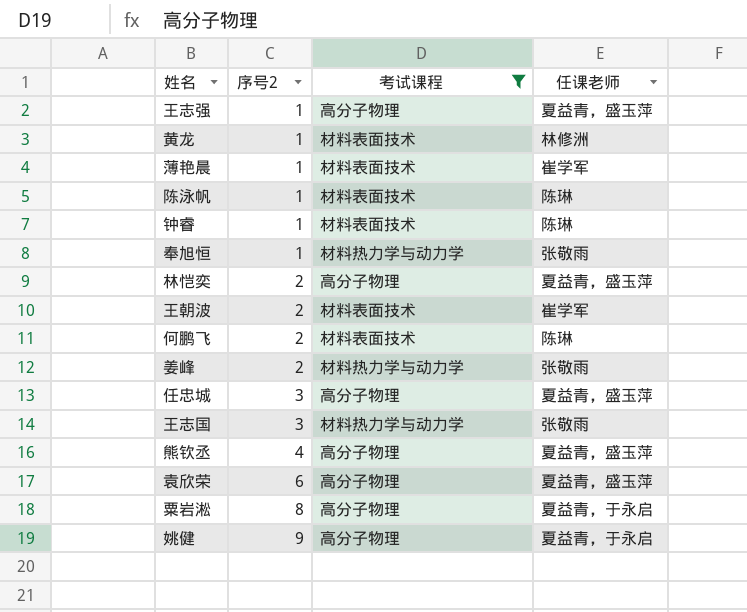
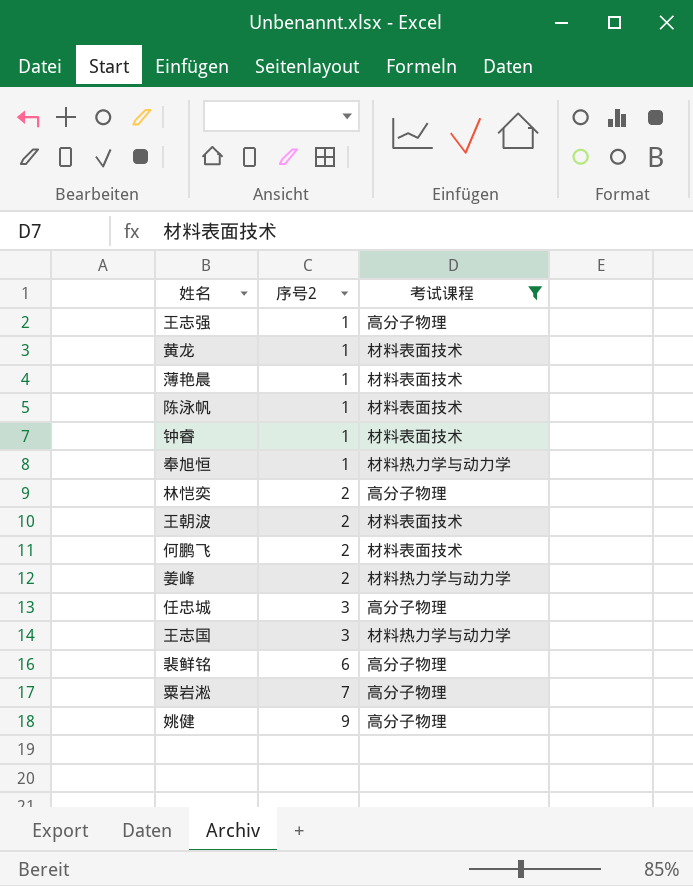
column 任课老师 | position: 4 -> none
row 熊钦丞: 4 | 高分子物理 | 夏益青，盛玉萍 -> none
row 袁欣荣: 6 | 高分子物理 | 夏益青，盛玉萍 -> none
row 裴鲜铭: none -> 6 | 高分子物理
粟岩淞 | 序号2: 8 -> 7

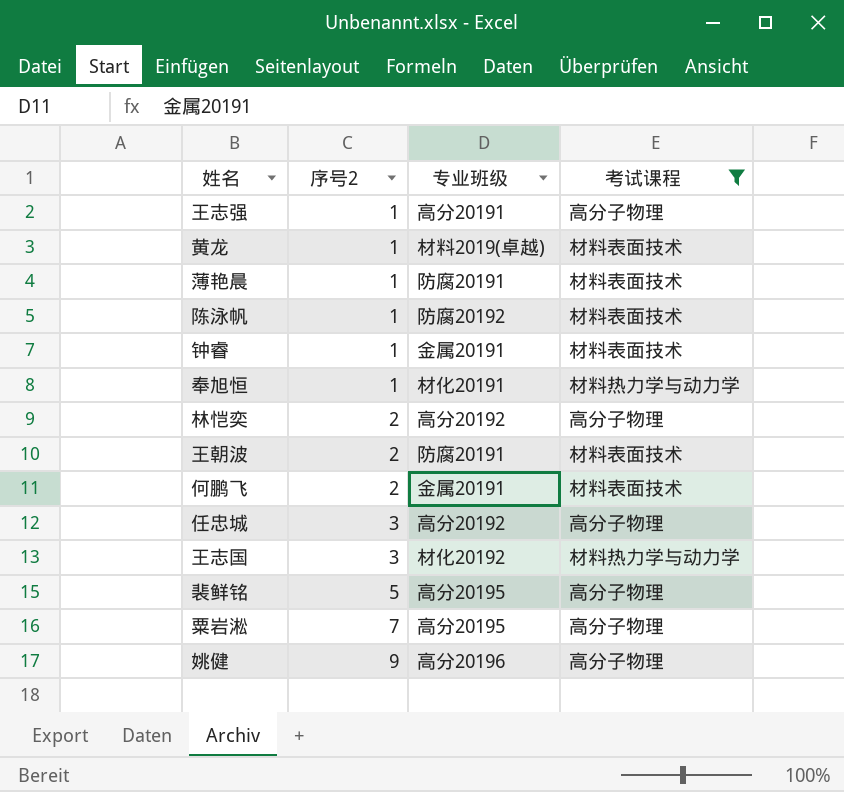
column 专业班级 | position: none -> 3
row 姜峰: 2 | 材料热力学与动力学 -> none
裴鲜铭 | 序号2: 6 -> 5

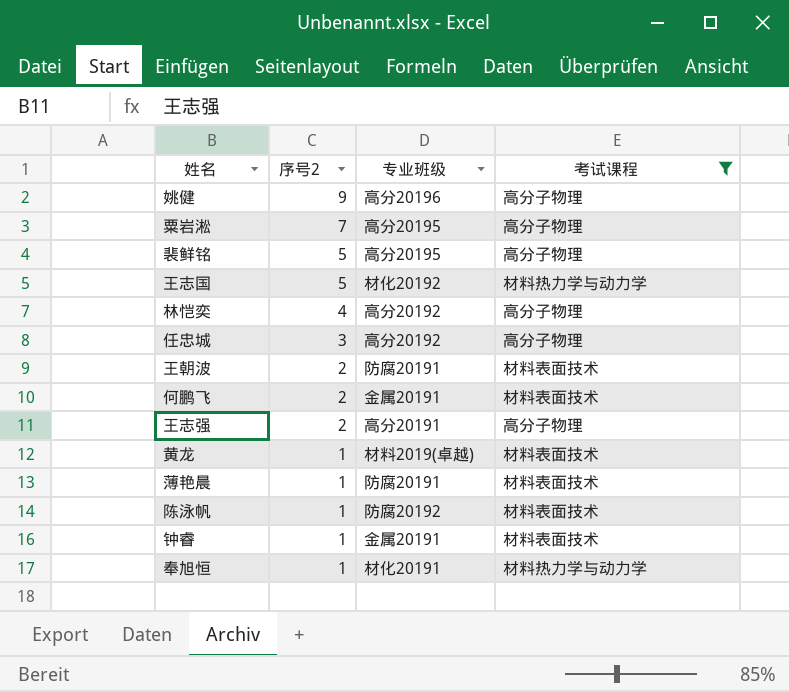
row order: 序号2 ascending -> 序号2 descending
王志国 | 序号2: 3 -> 5
林恺奕 | 序号2: 2 -> 4
王志强 | 序号2: 1 -> 2

